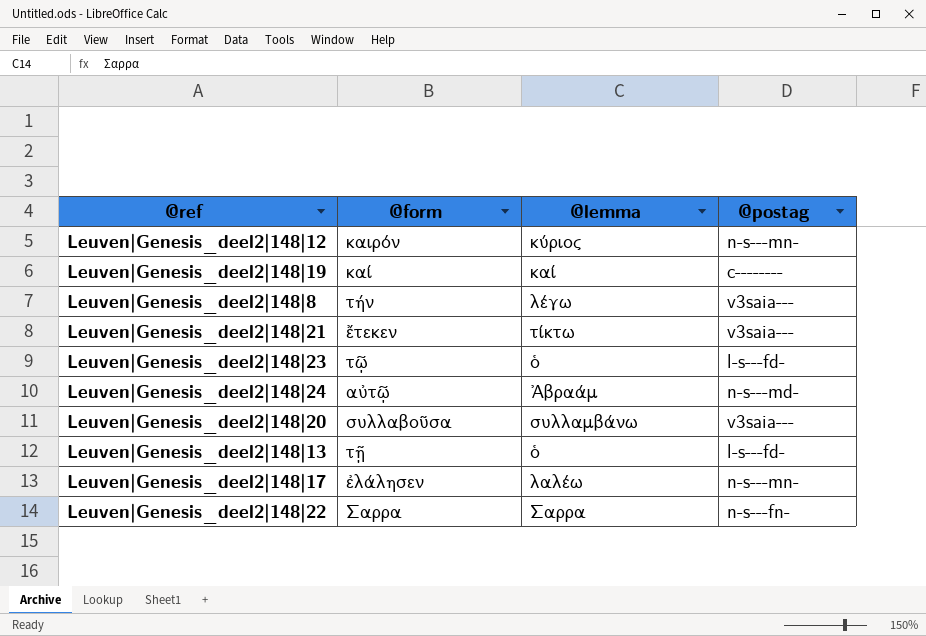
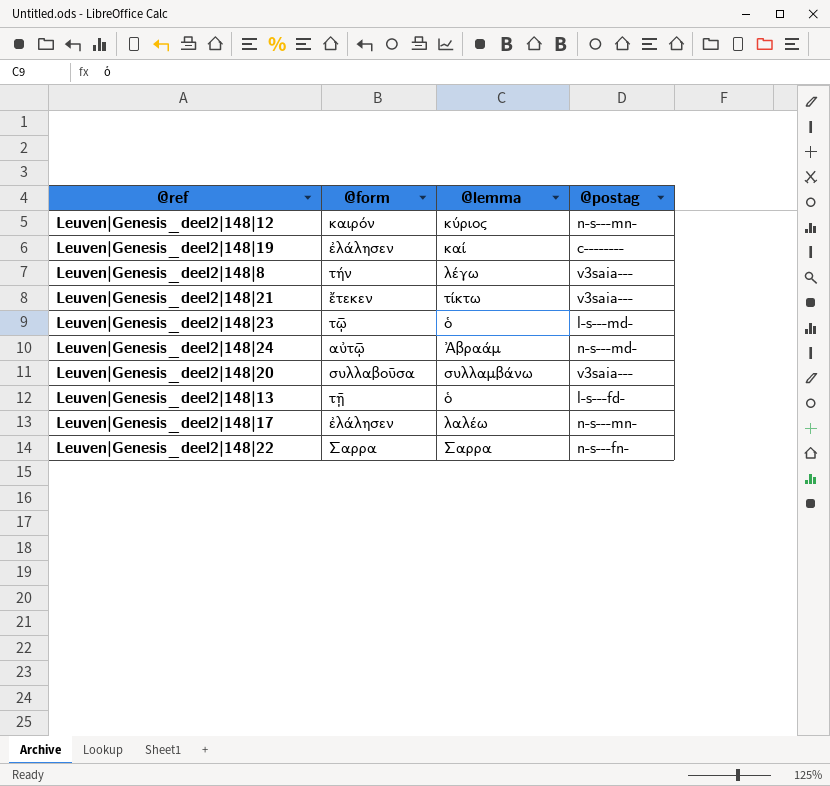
Leuven|Genesis_deel2|148|19 | @form: καί -> ἐλάλησεν
Leuven|Genesis_deel2|148|23 | @postag: l-s---fd- -> l-s---md-

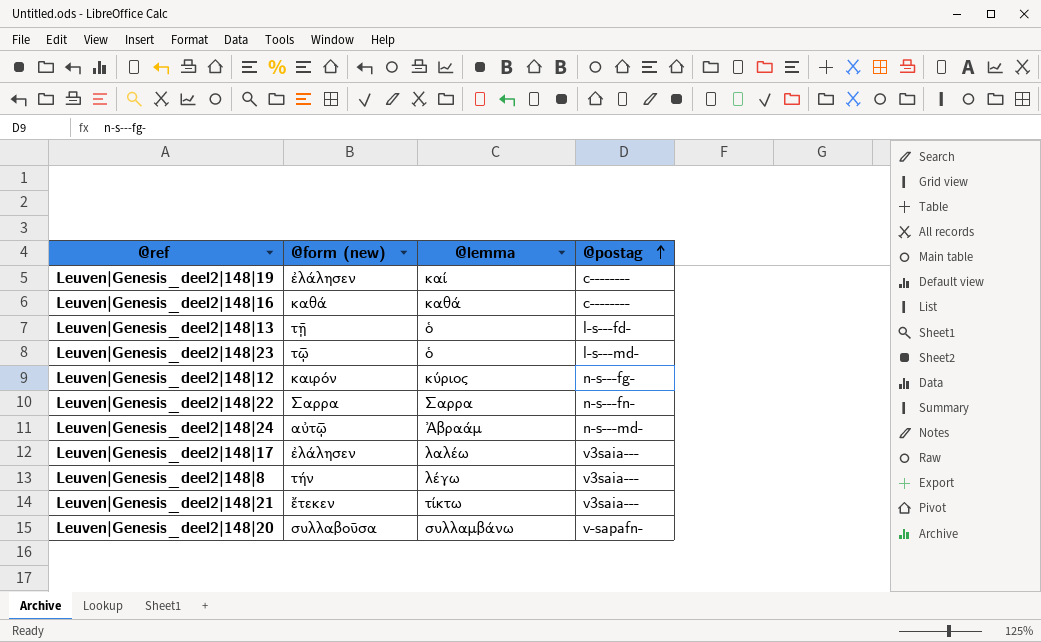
row order: none -> @postag ascending
column name: @form -> @form (new)
row Leuven|Genesis_deel2|148|16: none -> καθά | καθά | c--------
Leuven|Genesis_deel2|148|12 | @postag: n-s---mn- -> n-s---fg-
Leuven|Genesis_deel2|148|17 | @postag: n-s---mn- -> v3saia---
Leuven|Genesis_deel2|148|20 | @postag: v3saia--- -> v-sapafn-

